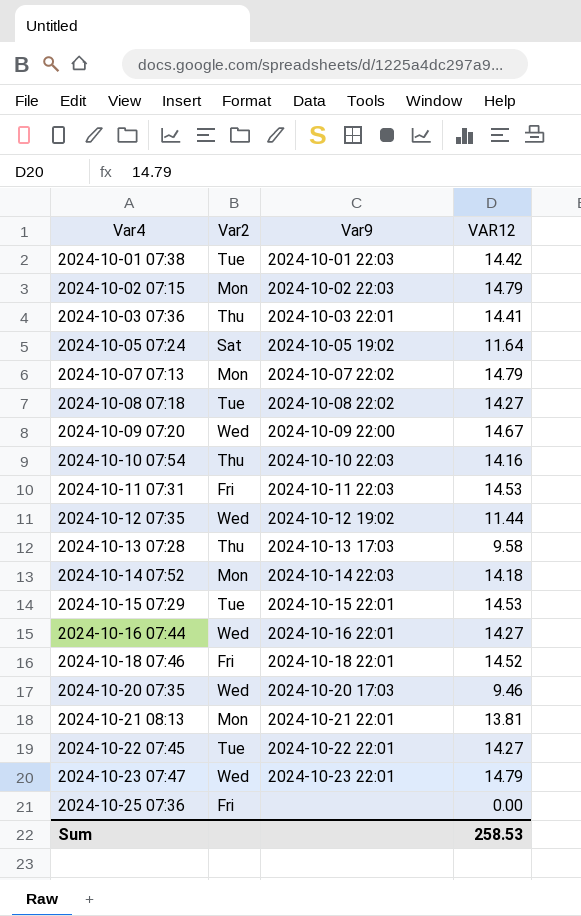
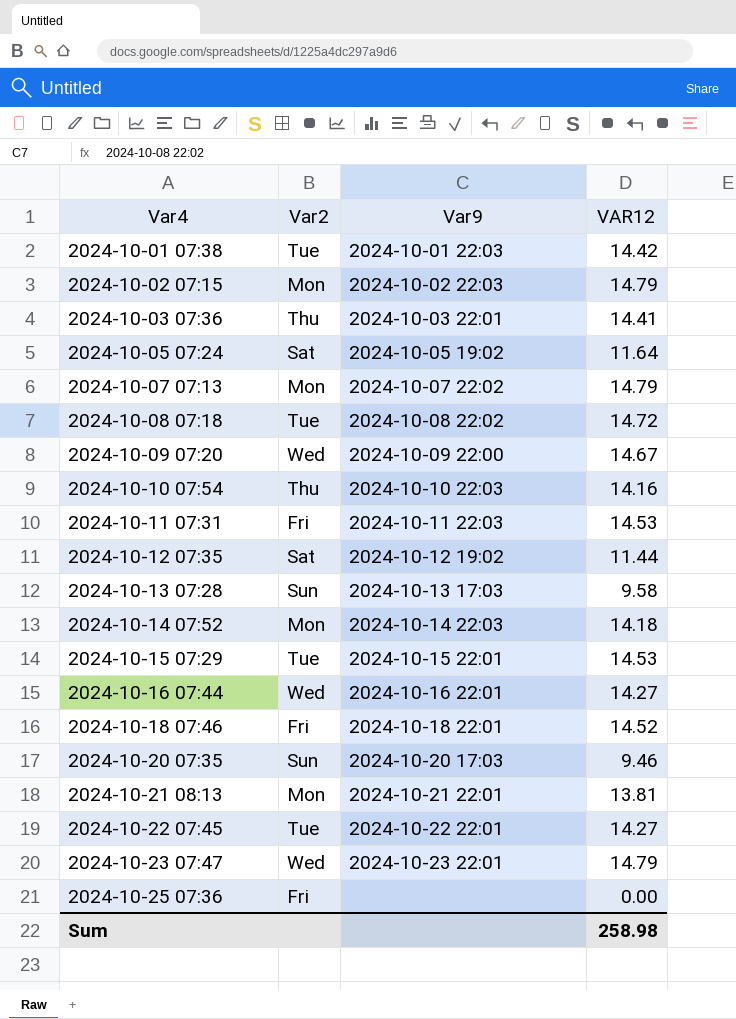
2024-10-08 07:18 | VAR12: 14.27 -> 14.72
2024-10-12 07:35 | Var2: Wed -> Sat
2024-10-13 07:28 | Var2: Thu -> Sun
2024-10-20 07:35 | Var2: Wed -> Sun
Sum | VAR12: 258.53 -> 258.98

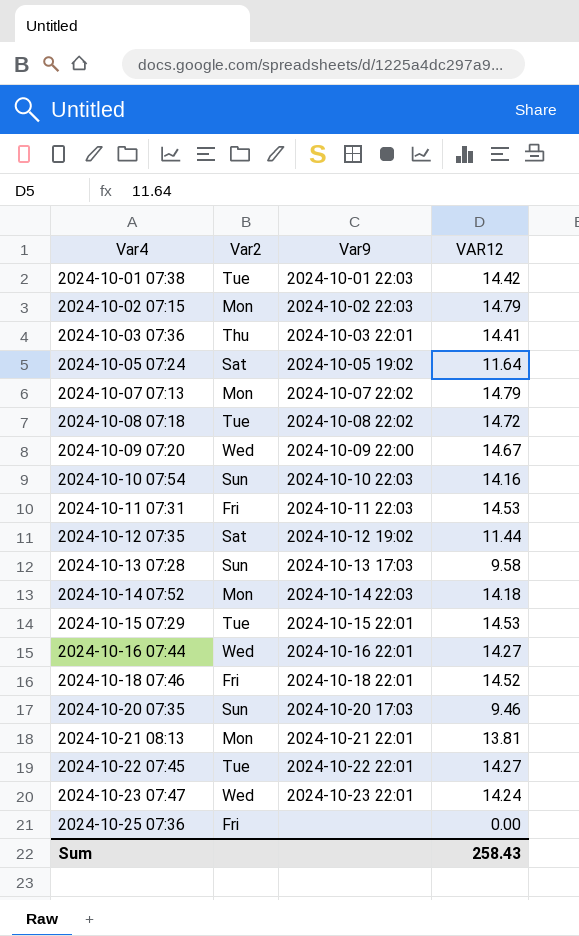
2024-10-10 07:54 | Var2: Thu -> Sun
2024-10-23 07:47 | VAR12: 14.79 -> 14.24
Sum | VAR12: 258.98 -> 258.43

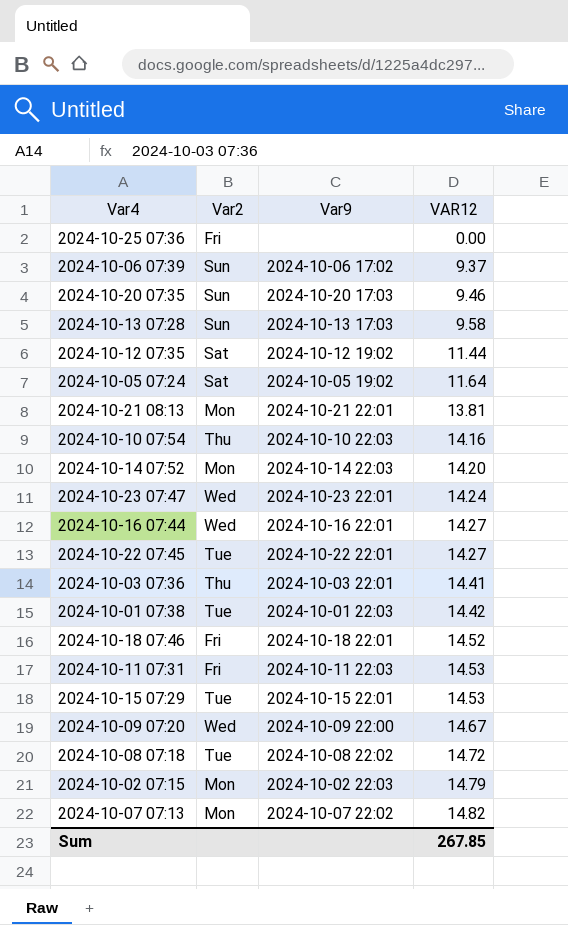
row order: Var4 ascending -> VAR12 ascending
row 2024-10-06 07:39: none -> Sun | 2024-10-06 17:02 | 9.37
2024-10-10 07:54 | Var2: Sun -> Thu
2024-10-14 07:52 | VAR12: 14.18 -> 14.20
2024-10-07 07:13 | VAR12: 14.79 -> 14.82
Sum | VAR12: 258.43 -> 267.85

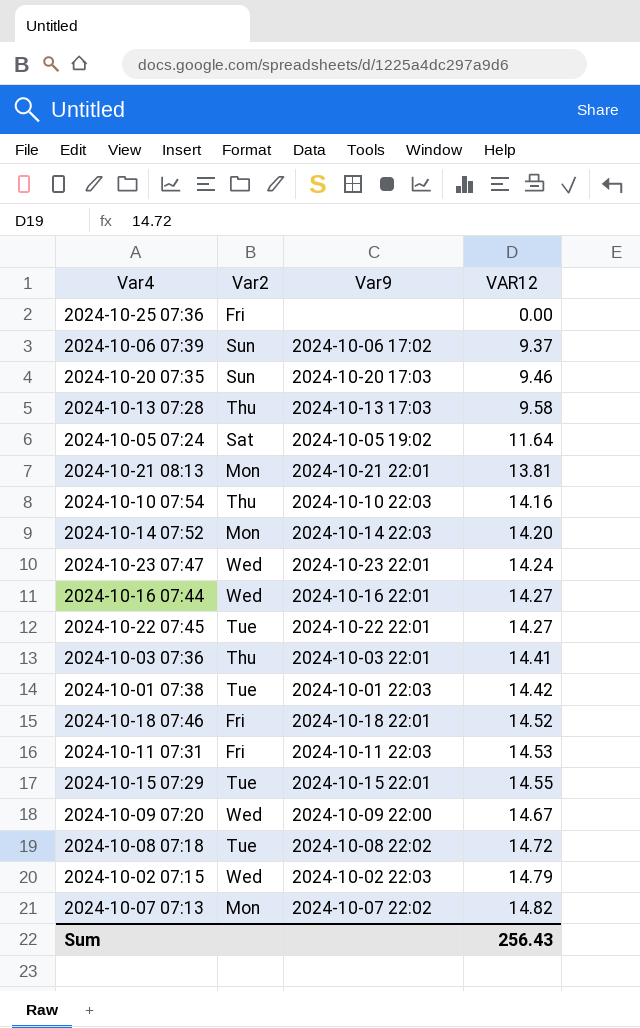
row 2024-10-12 07:35: Sat | 2024-10-12 19:02 | 11.44 -> none
2024-10-13 07:28 | Var2: Sun -> Thu
2024-10-15 07:29 | VAR12: 14.53 -> 14.55
2024-10-02 07:15 | Var2: Mon -> Wed
Sum | VAR12: 267.85 -> 256.43

